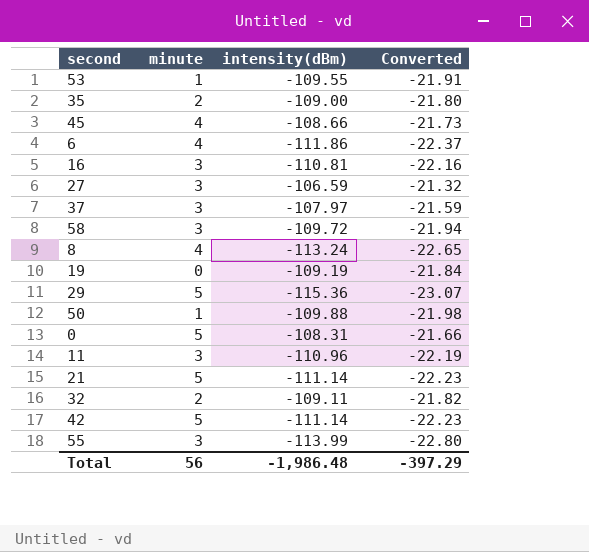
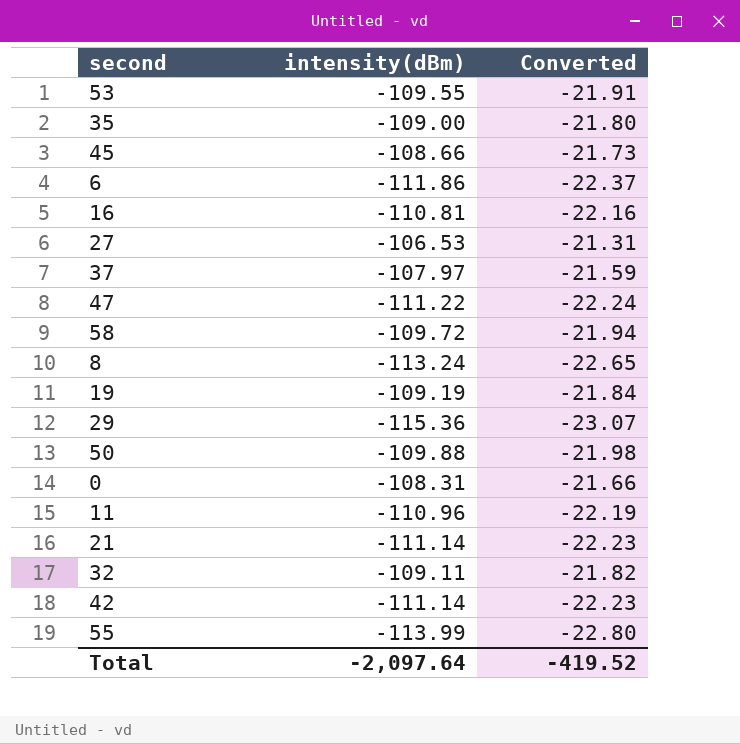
column minute | position: 2 -> none
27 | intensity(dBm): -106.59 -> -106.53
27 | Converted: -21.32 -> -21.31
row 47: none -> -111.22 | -22.24
Total | intensity(dBm): -1,986.48 -> -2,097.64
Total | Converted: -397.29 -> -419.52

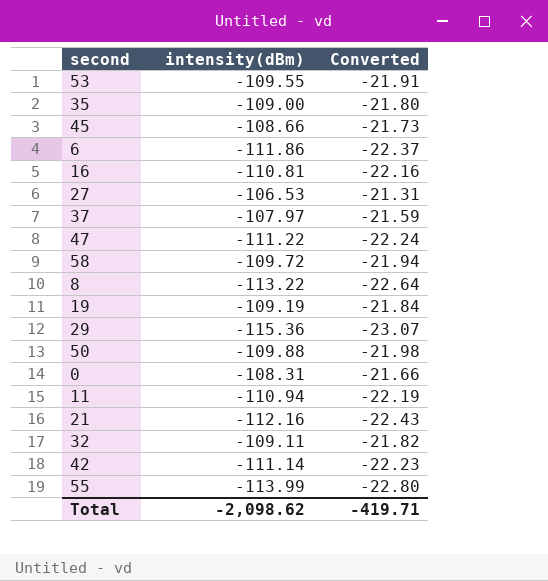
8 | intensity(dBm): -113.24 -> -113.22
8 | Converted: -22.65 -> -22.64
11 | intensity(dBm): -110.96 -> -110.94
21 | intensity(dBm): -111.14 -> -112.16
21 | Converted: -22.23 -> -22.43
Total | intensity(dBm): -2,097.64 -> -2,098.62
Total | Converted: -419.52 -> -419.71

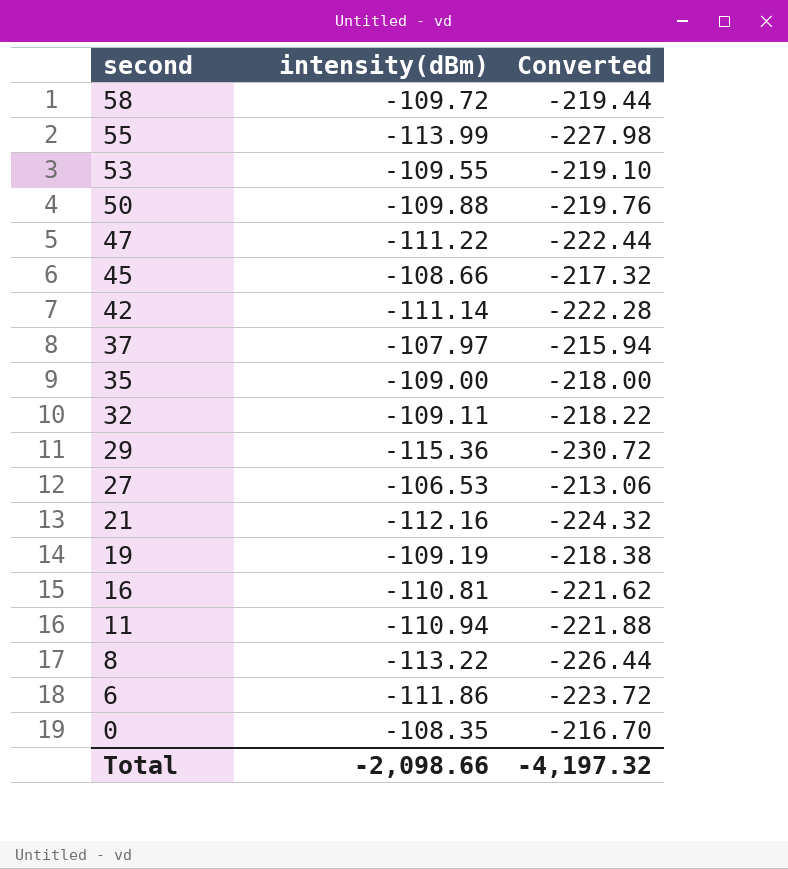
row order: none -> second descending
column Converted | formula: [intensity(dBm)] * 0.2 -> [intensity(dBm)] * 2
0 | intensity(dBm): -108.31 -> -108.35
Total | intensity(dBm): -2,098.62 -> -2,098.66
Total | Converted: -419.71 -> -4,197.32

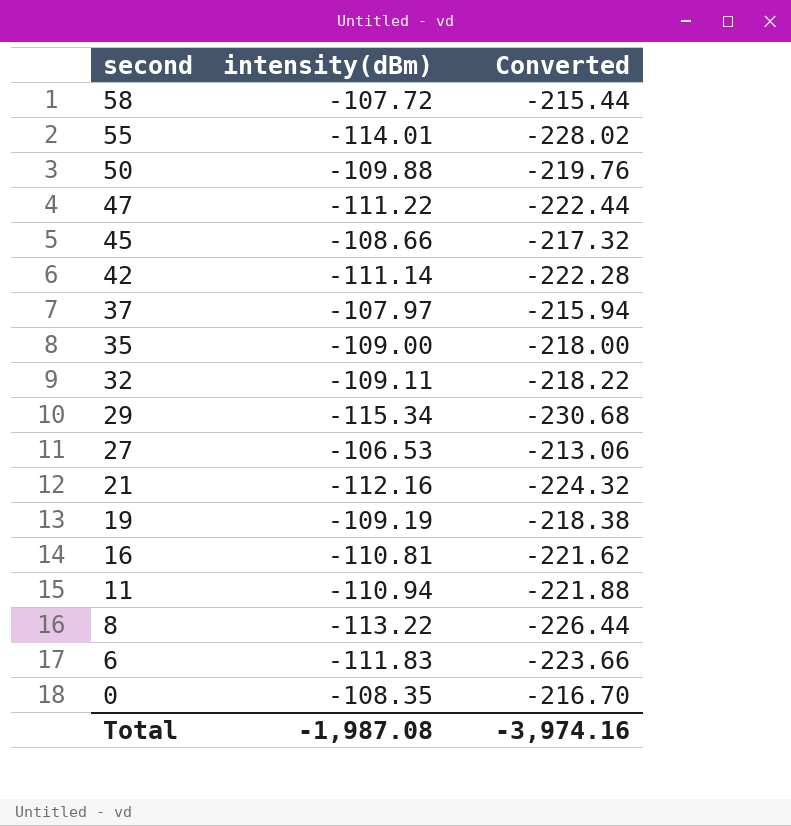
row 53: -109.55 | -219.10 -> none
58 | intensity(dBm): -109.72 -> -107.72
58 | Converted: -219.44 -> -215.44
55 | intensity(dBm): -113.99 -> -114.01
55 | Converted: -227.98 -> -228.02
29 | intensity(dBm): -115.36 -> -115.34
29 | Converted: -230.72 -> -230.68
6 | intensity(dBm): -111.86 -> -111.83
6 | Converted: -223.72 -> -223.66
Total | intensity(dBm): -2,098.66 -> -1,987.08
Total | Converted: -4,197.32 -> -3,974.16

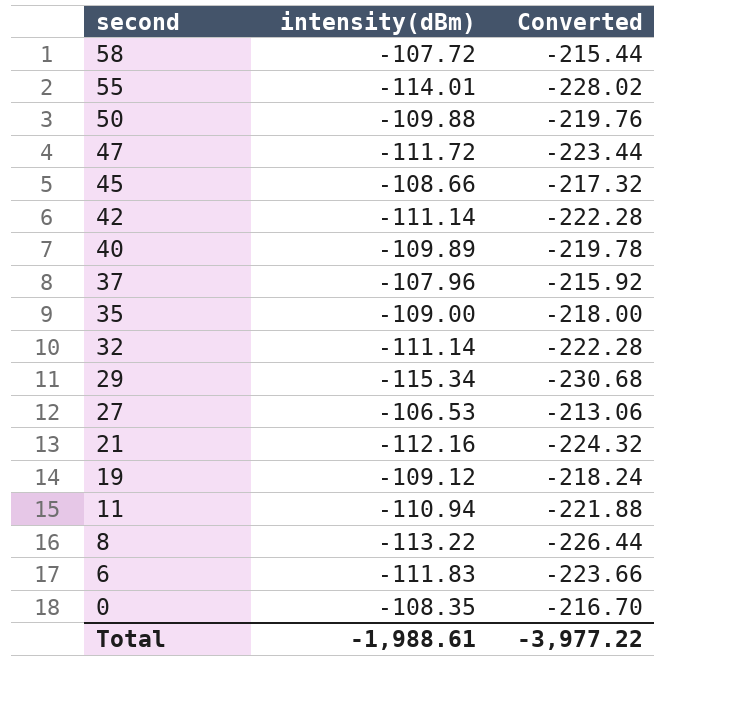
row 16: -110.81 | -221.62 -> none
47 | intensity(dBm): -111.22 -> -111.72
47 | Converted: -222.44 -> -223.44
row 40: none -> -109.89 | -219.78
37 | intensity(dBm): -107.97 -> -107.96
37 | Converted: -215.94 -> -215.92
32 | intensity(dBm): -109.11 -> -111.14
32 | Converted: -218.22 -> -222.28
19 | intensity(dBm): -109.19 -> -109.12
19 | Converted: -218.38 -> -218.24
Total | intensity(dBm): -1,987.08 -> -1,988.61
Total | Converted: -3,974.16 -> -3,977.22

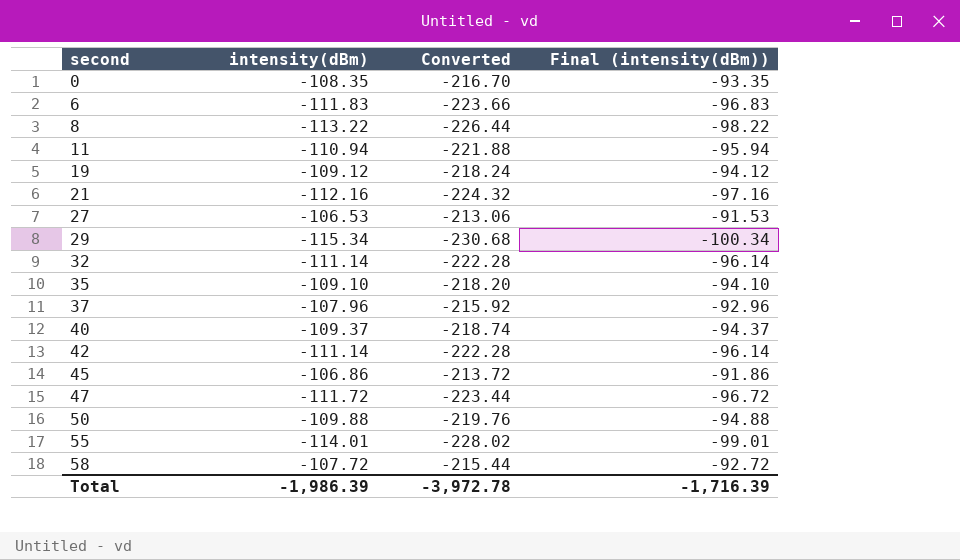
row order: second descending -> second ascending
column Final (intensity(dBm)) | formula: none -> [intensity(dBm)] + 15
35 | intensity(dBm): -109.00 -> -109.10
35 | Converted: -218.00 -> -218.20
40 | intensity(dBm): -109.89 -> -109.37
40 | Converted: -219.78 -> -218.74
45 | intensity(dBm): -108.66 -> -106.86
45 | Converted: -217.32 -> -213.72
Total | intensity(dBm): -1,988.61 -> -1,986.39
Total | Converted: -3,977.22 -> -3,972.78

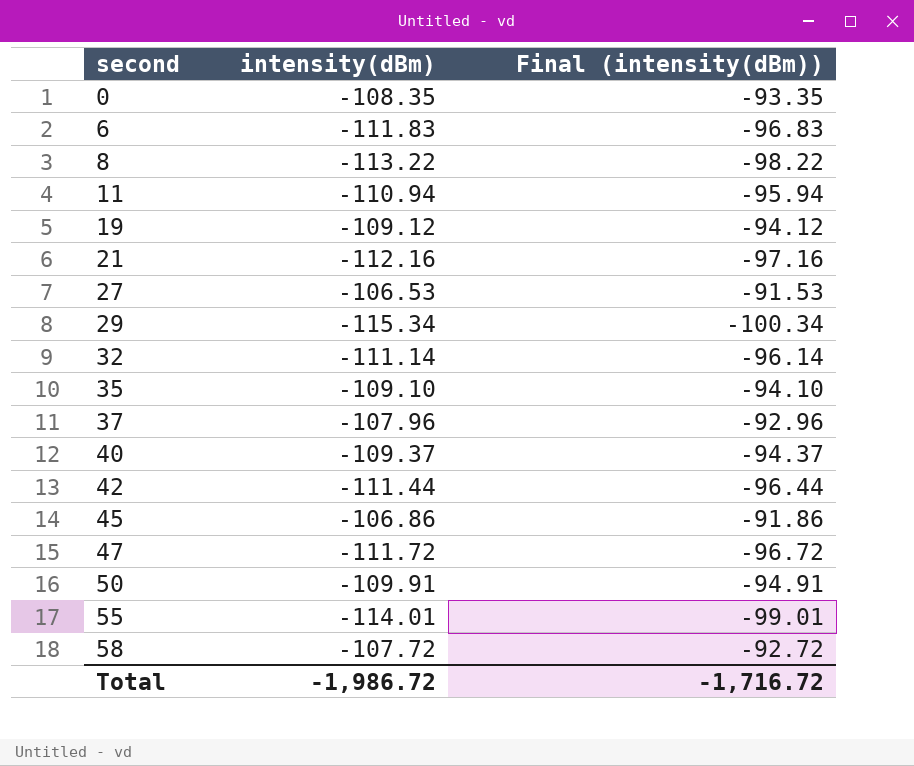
column Converted | formula: [intensity(dBm)] * 2 -> none
42 | intensity(dBm): -111.14 -> -111.44
42 | Final (intensity(dBm)): -96.14 -> -96.44
50 | intensity(dBm): -109.88 -> -109.91
50 | Final (intensity(dBm)): -94.88 -> -94.91
Total | intensity(dBm): -1,986.39 -> -1,986.72
Total | Final (intensity(dBm)): -1,716.39 -> -1,716.72

